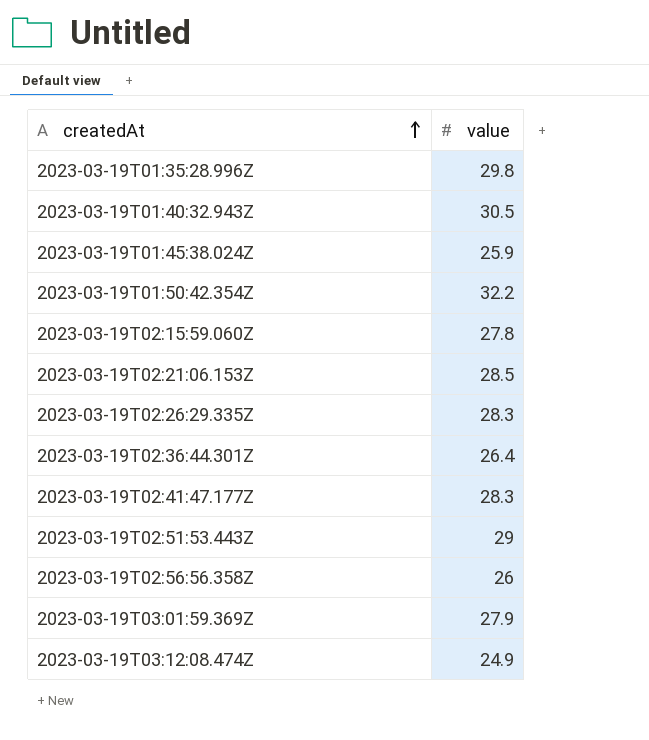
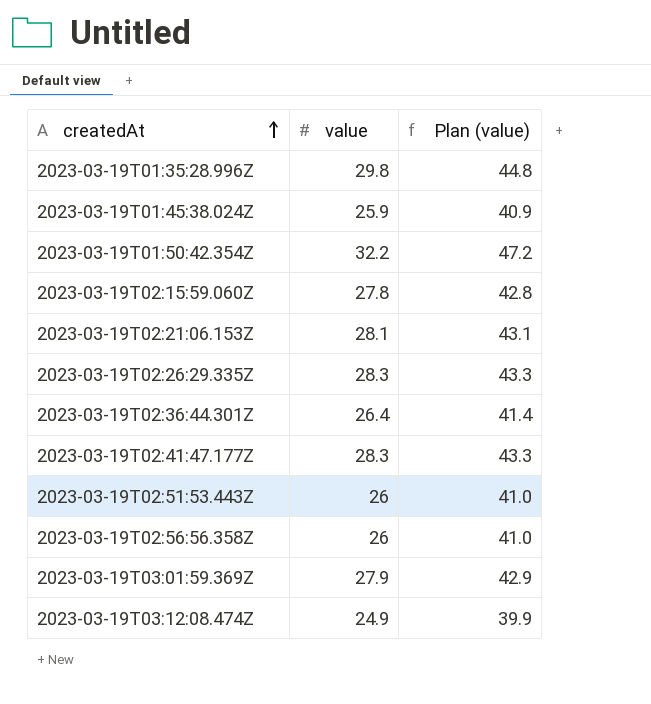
column Plan (value) | formula: none -> [value] + 15
row 2023-03-19T01:40:32.943Z: 30.5 -> none
2023-03-19T02:21:06.153Z | value: 28.5 -> 28.1
2023-03-19T02:51:53.443Z | value: 29 -> 26

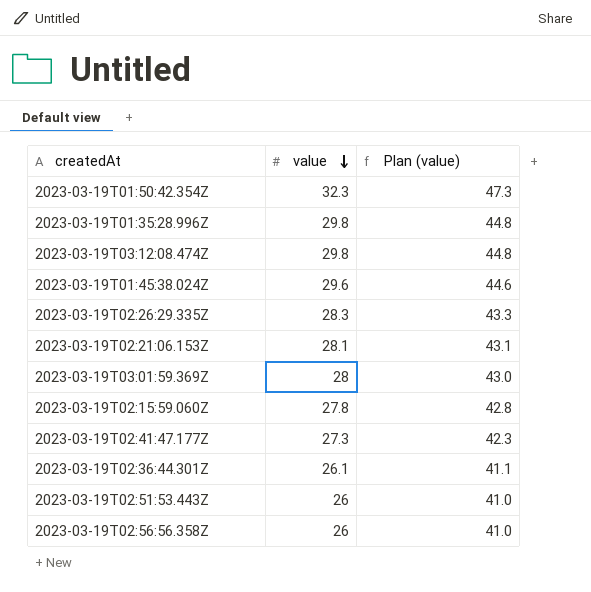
row order: createdAt ascending -> value descending
2023-03-19T01:50:42.354Z | value: 32.2 -> 32.3
2023-03-19T01:50:42.354Z | Plan (value): 47.2 -> 47.3
2023-03-19T03:12:08.474Z | value: 24.9 -> 29.8
2023-03-19T03:12:08.474Z | Plan (value): 39.9 -> 44.8
2023-03-19T01:45:38.024Z | value: 25.9 -> 29.6
2023-03-19T01:45:38.024Z | Plan (value): 40.9 -> 44.6
2023-03-19T03:01:59.369Z | value: 27.9 -> 28
2023-03-19T03:01:59.369Z | Plan (value): 42.9 -> 43.0
2023-03-19T02:41:47.177Z | value: 28.3 -> 27.3
2023-03-19T02:41:47.177Z | Plan (value): 43.3 -> 42.3
2023-03-19T02:36:44.301Z | value: 26.4 -> 26.1
2023-03-19T02:36:44.301Z | Plan (value): 41.4 -> 41.1

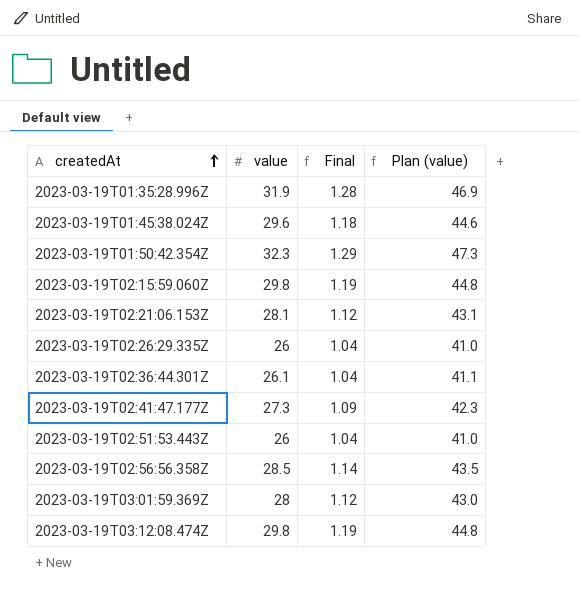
row order: value descending -> createdAt ascending
column Final | formula: none -> [value] * 0.04
2023-03-19T01:35:28.996Z | value: 29.8 -> 31.9
2023-03-19T01:35:28.996Z | Plan (value): 44.8 -> 46.9
2023-03-19T02:15:59.060Z | value: 27.8 -> 29.8
2023-03-19T02:15:59.060Z | Plan (value): 42.8 -> 44.8
2023-03-19T02:26:29.335Z | value: 28.3 -> 26
2023-03-19T02:26:29.335Z | Plan (value): 43.3 -> 41.0
2023-03-19T02:56:56.358Z | value: 26 -> 28.5
2023-03-19T02:56:56.358Z | Plan (value): 41.0 -> 43.5

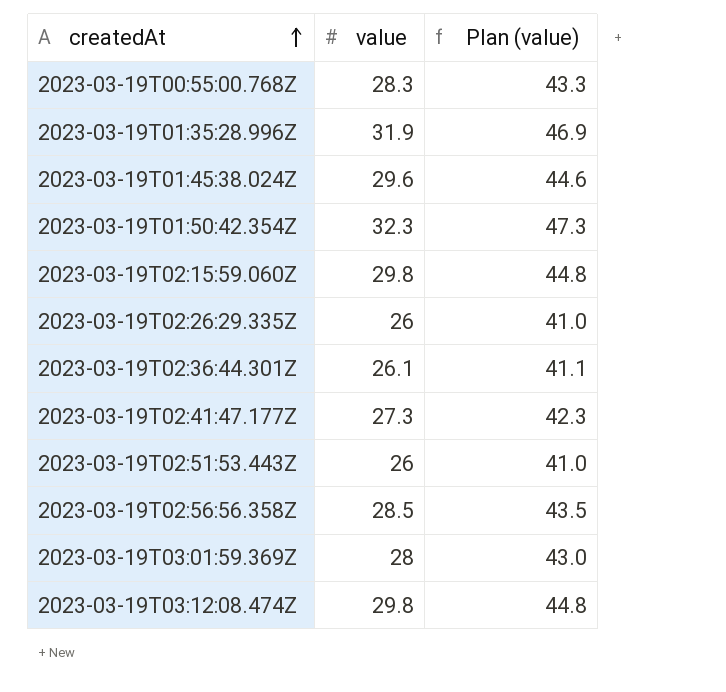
column Final | formula: [value] * 0.04 -> none
row 2023-03-19T02:21:06.153Z: 28.1 | 1.12 | 43.1 -> none
row 2023-03-19T00:55:00.768Z: none -> 28.3 | 43.3

